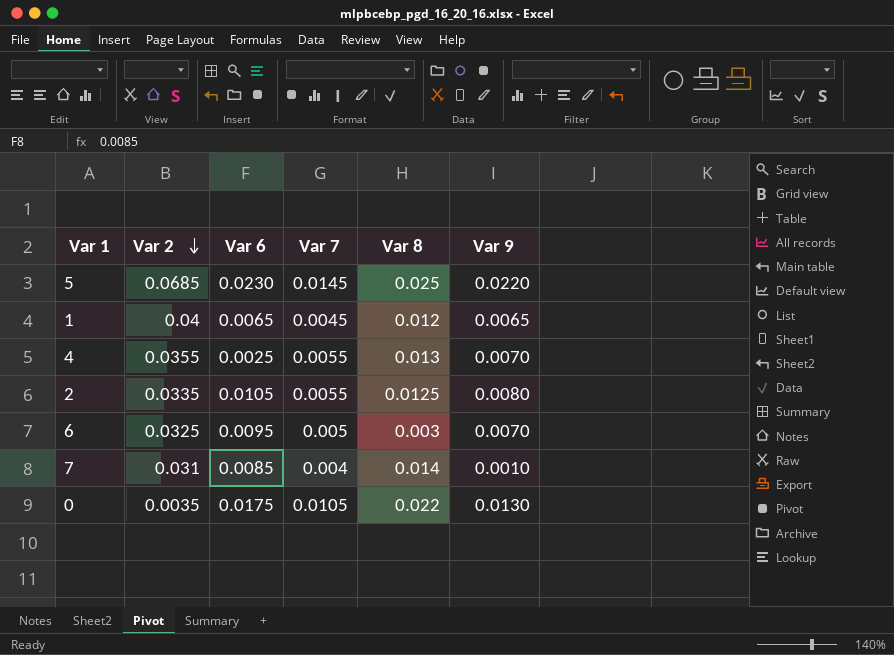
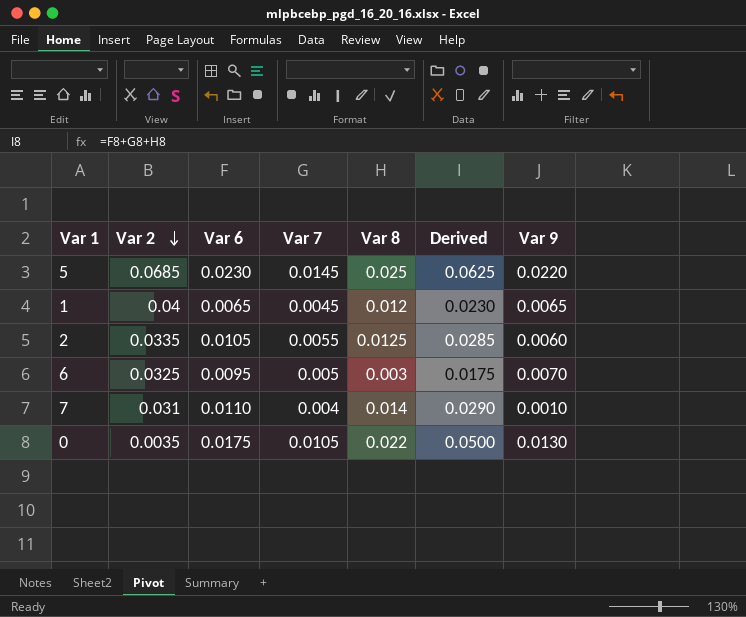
column Derived | formula: none -> [Var 6] + [Var 7] + [Var 8]
row 4: 0.0355 | 0.0025 | 0.0055 | 0.013 | 0.0070 -> none
2 | Var 9: 0.0080 -> 0.0060
7 | Var 6: 0.0085 -> 0.0110

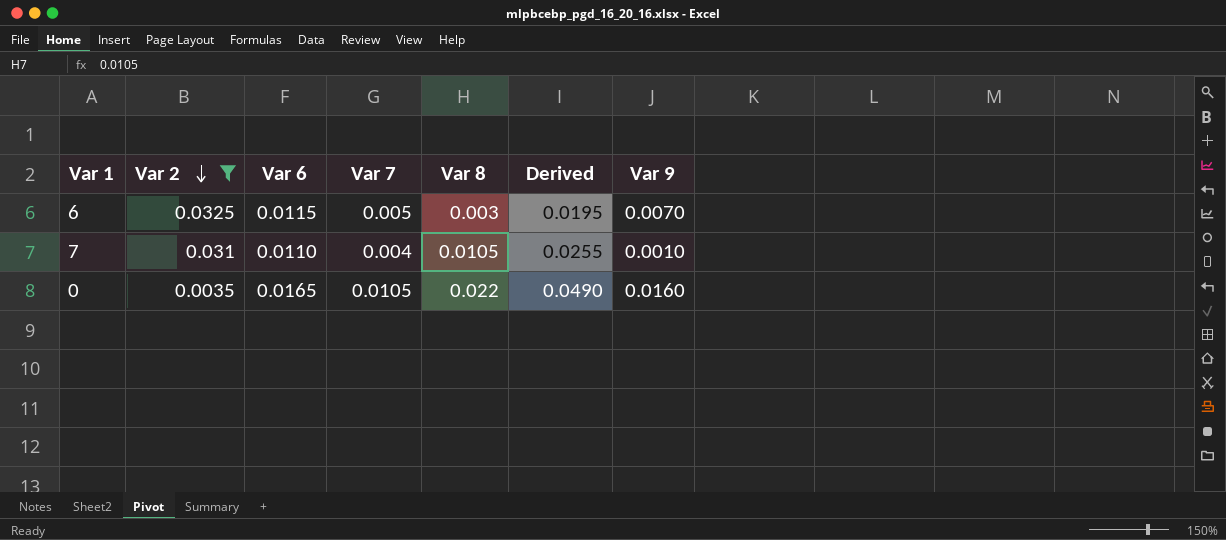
filter: none -> Var 2 <= 0.0325
6 | Var 6: 0.0095 -> 0.0115
6 | Derived: 0.0175 -> 0.0195
7 | Var 8: 0.014 -> 0.0105
7 | Derived: 0.0290 -> 0.0255
0 | Var 6: 0.0175 -> 0.0165
0 | Derived: 0.0500 -> 0.0490
0 | Var 9: 0.0130 -> 0.0160

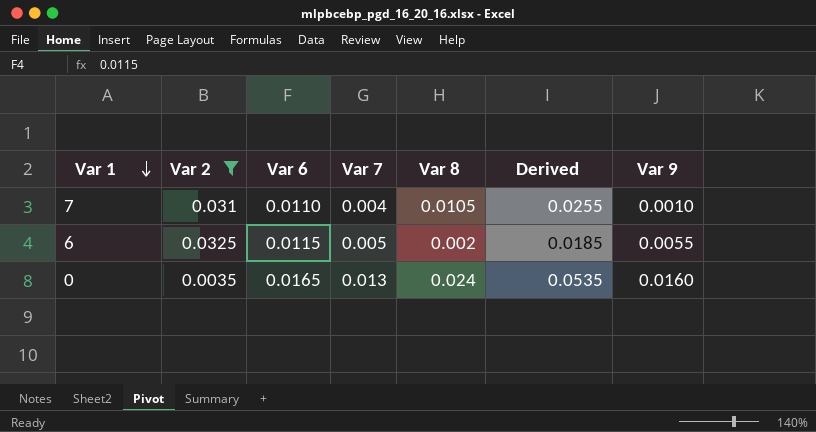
row order: Var 2 descending -> Var 1 descending
6 | Var 8: 0.003 -> 0.002
6 | Derived: 0.0195 -> 0.0185
6 | Var 9: 0.0070 -> 0.0055
0 | Var 7: 0.0105 -> 0.013
0 | Var 8: 0.022 -> 0.024
0 | Derived: 0.0490 -> 0.0535

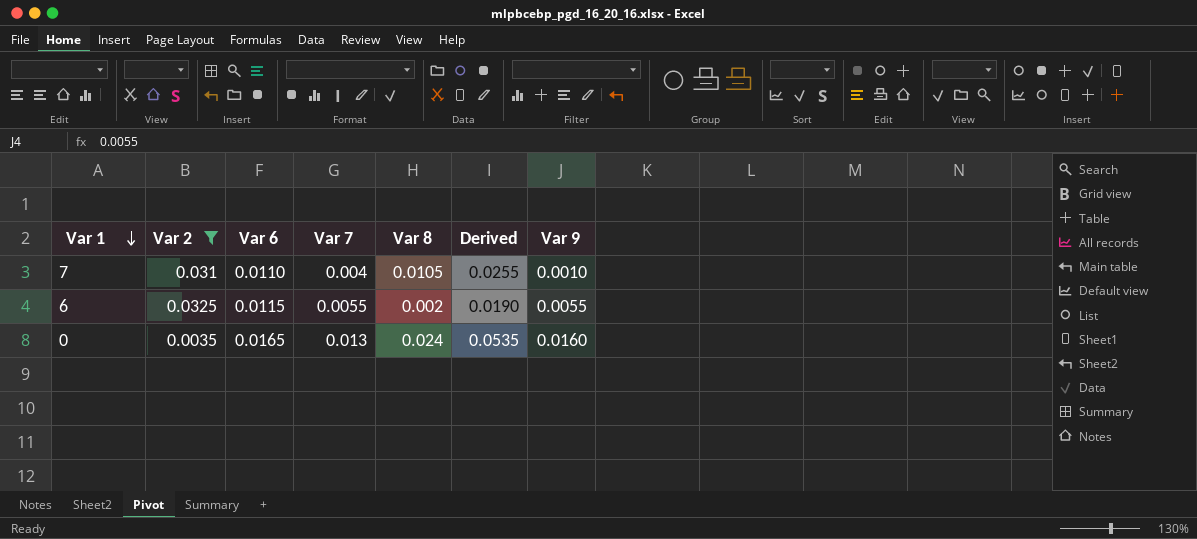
6 | Var 7: 0.005 -> 0.0055
6 | Derived: 0.0185 -> 0.0190

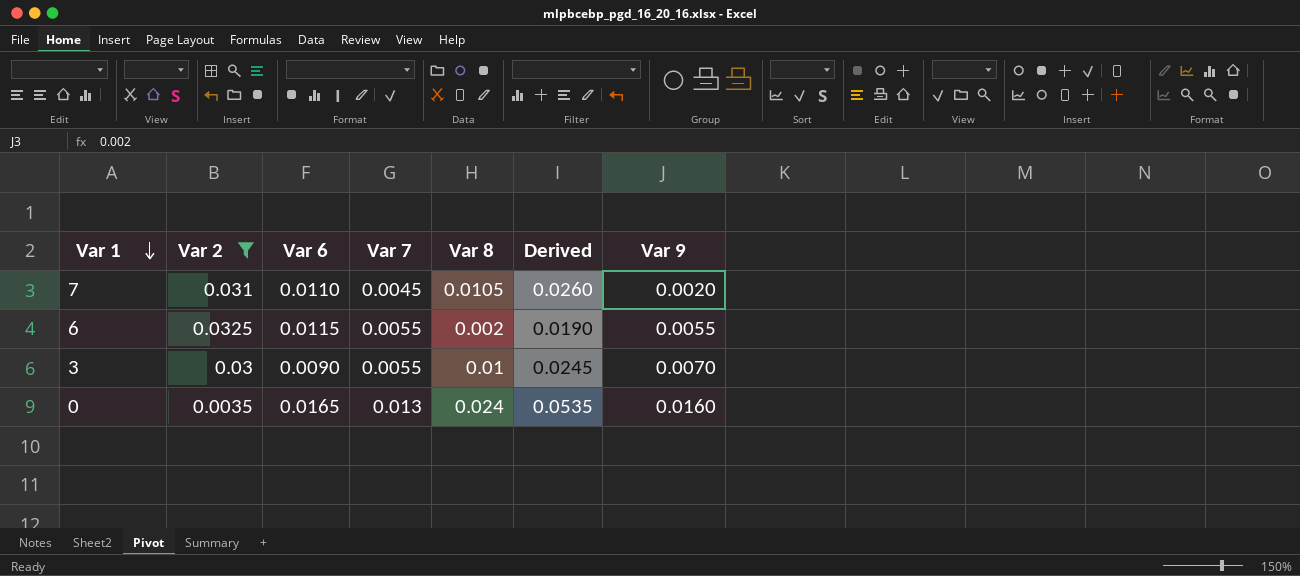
7 | Var 7: 0.004 -> 0.0045
7 | Derived: 0.0255 -> 0.0260
7 | Var 9: 0.0010 -> 0.0020
row 3: none -> 0.03 | 0.0090 | 0.0055 | 0.01 | 0.0245 | 0.0070

